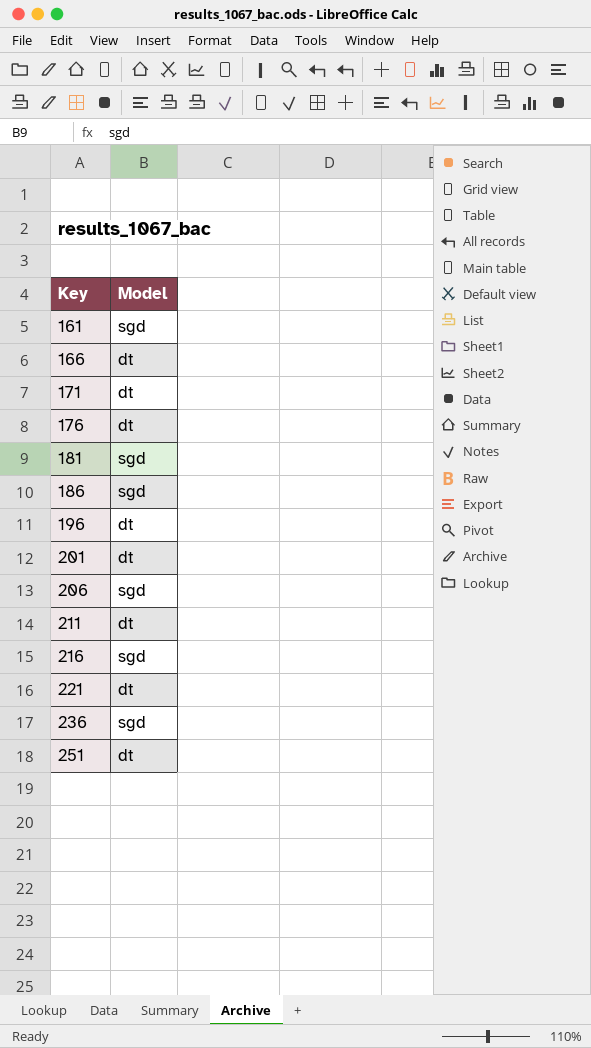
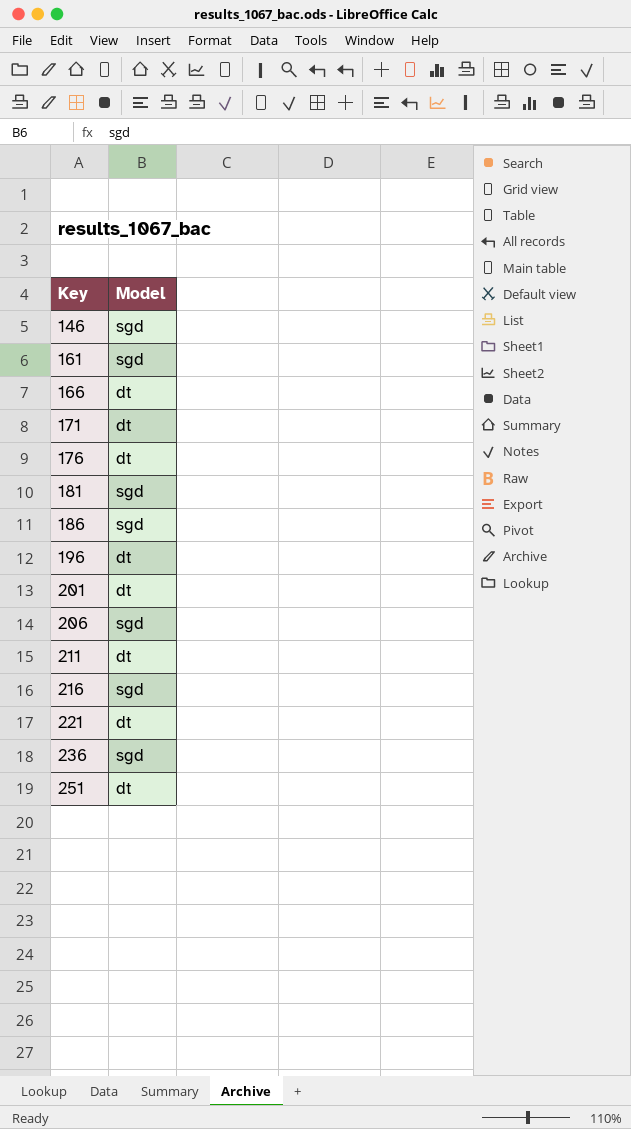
row 146: none -> sgd

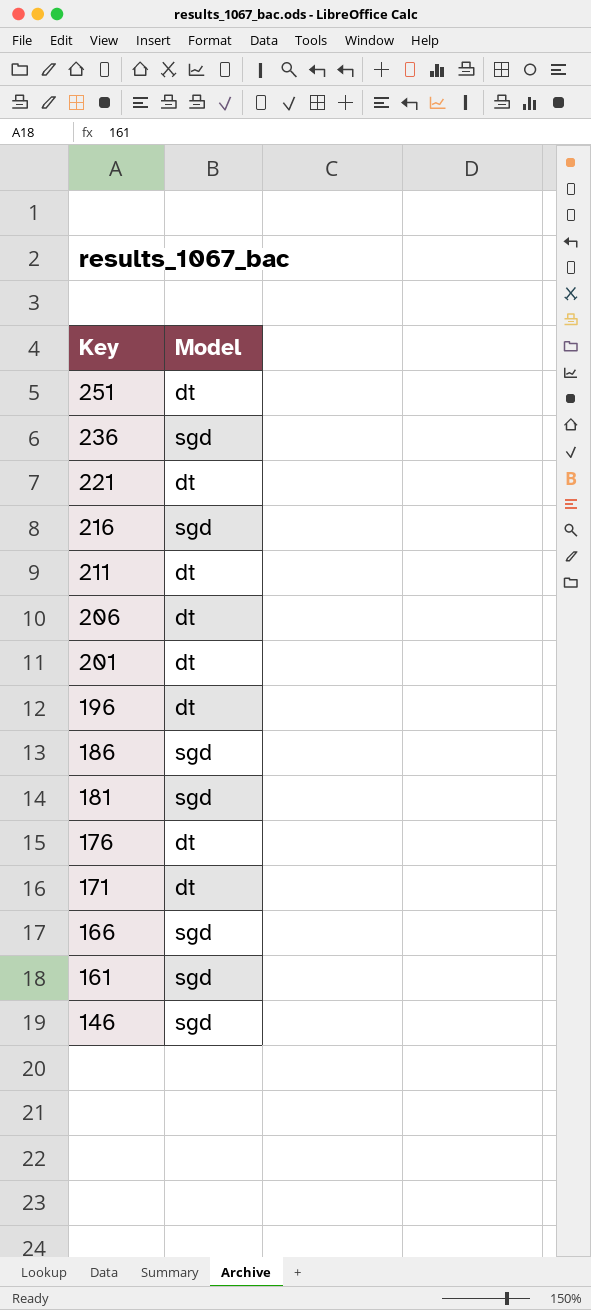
row order: Key ascending -> Key descending
206 | Model: sgd -> dt
166 | Model: dt -> sgd

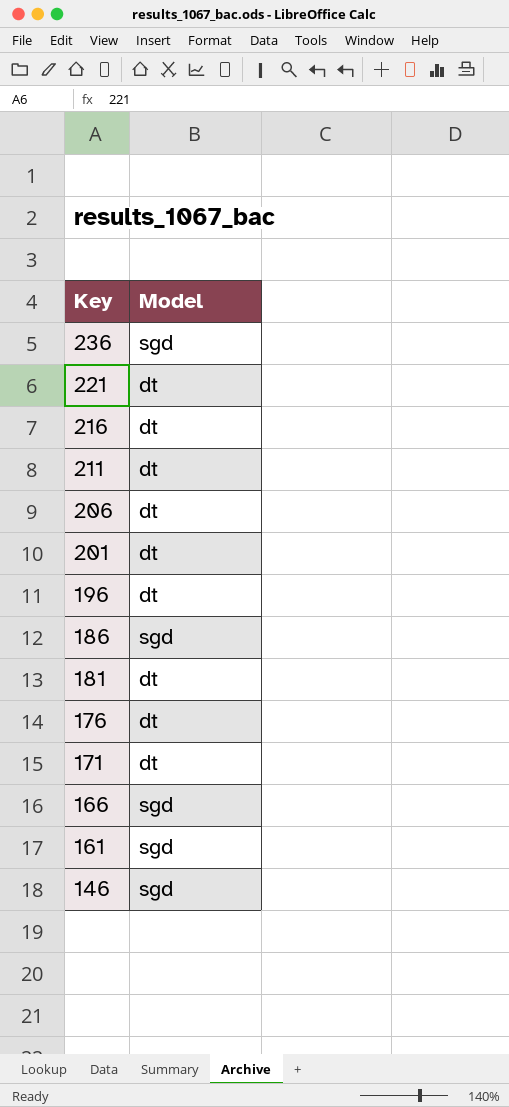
row 251: dt -> none
216 | Model: sgd -> dt
181 | Model: sgd -> dt

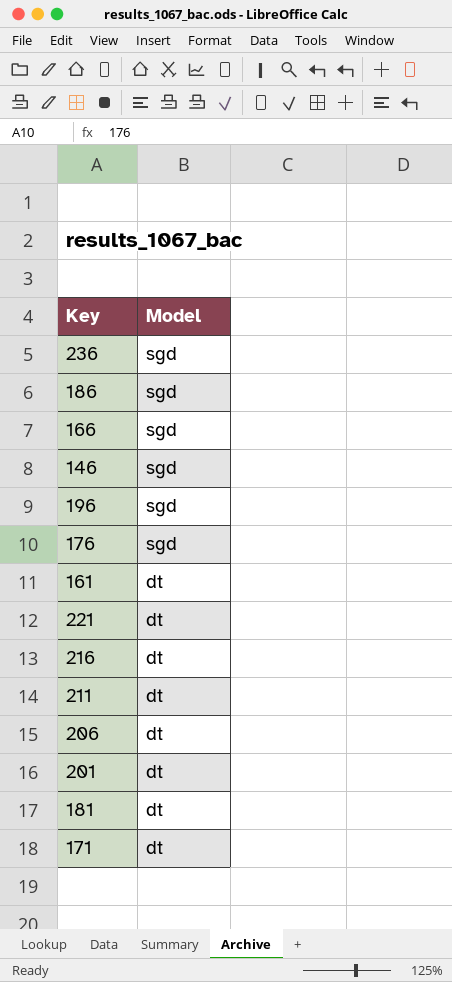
row order: Key descending -> Model descending
196 | Model: dt -> sgd
176 | Model: dt -> sgd
161 | Model: sgd -> dt

